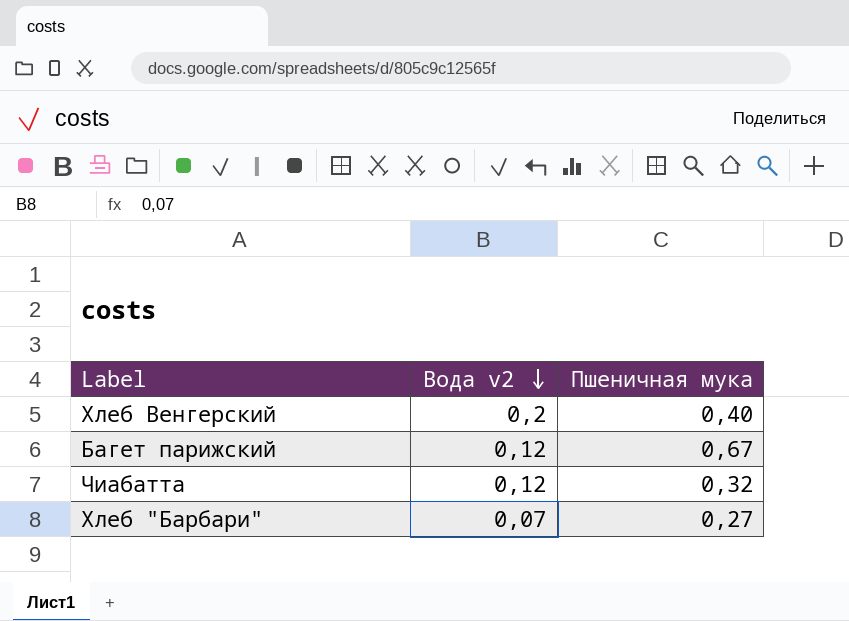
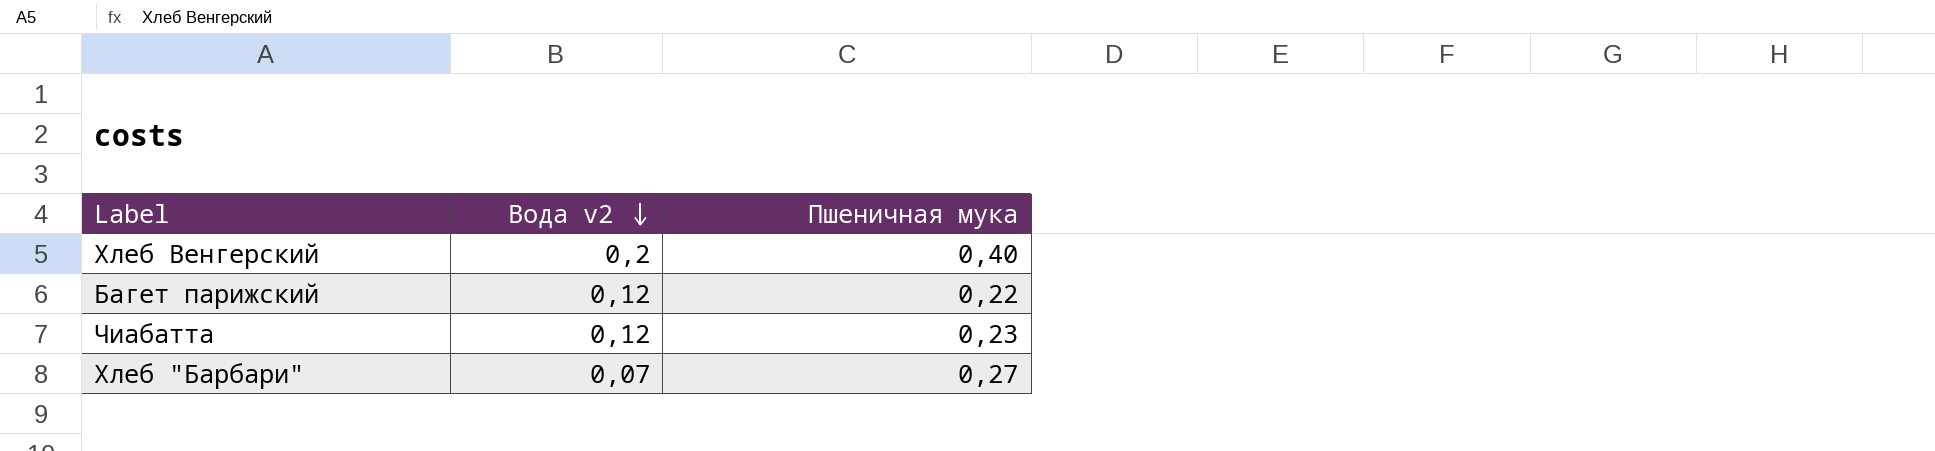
Багет парижский | Пшеничная мука: 0,67 -> 0,22
Чиабатта | Пшеничная мука: 0,32 -> 0,23

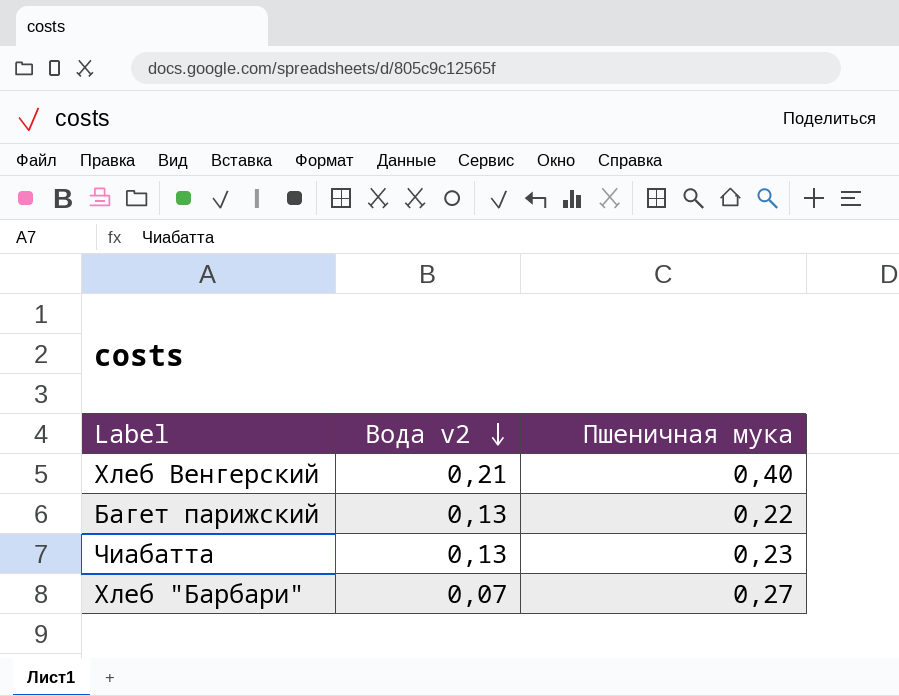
Хлеб Венгерский | Вода v2: 0,2 -> 0,21
Багет парижский | Вода v2: 0,12 -> 0,13
Чиабатта | Вода v2: 0,12 -> 0,13

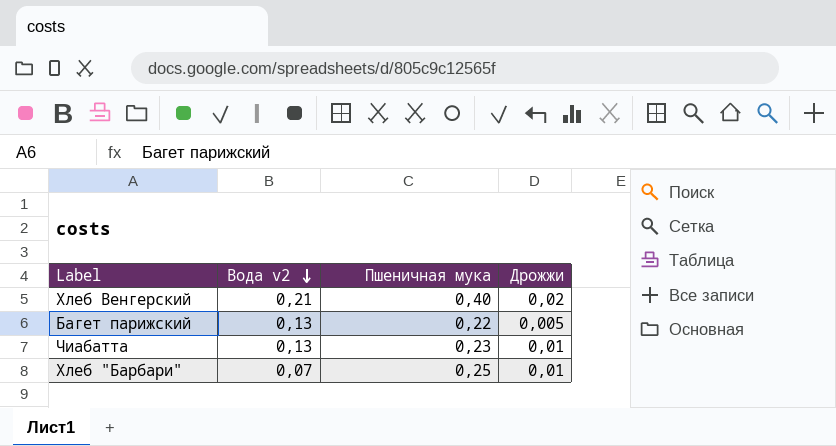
column Дрожжи | position: none -> 4
Хлеб "Барбари" | Пшеничная мука: 0,27 -> 0,25

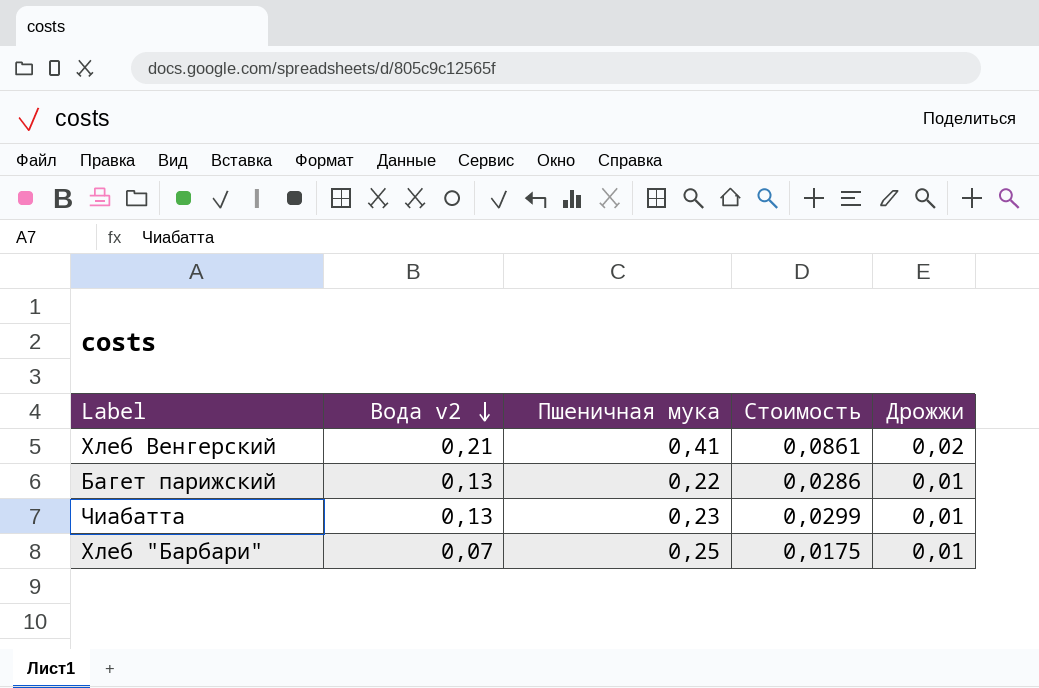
column Стоимость | formula: none -> [Вода v2] * [Пшеничная мука]
Хлеб Венгерский | Пшеничная мука: 0,40 -> 0,41
Багет парижский | Дрожжи: 0,005 -> 0,01

